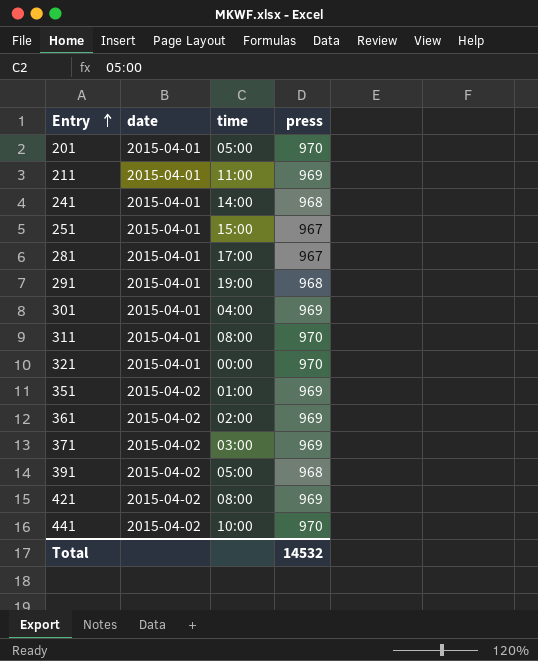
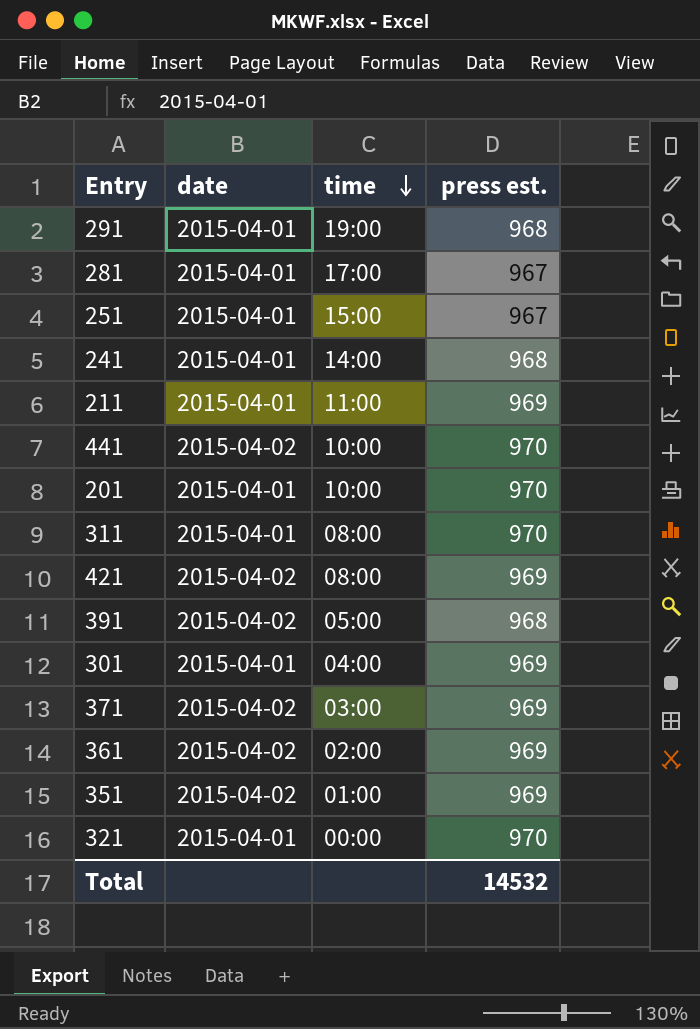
row order: Entry ascending -> time descending
column name: press -> press est.
201 | time: 05:00 -> 10:00

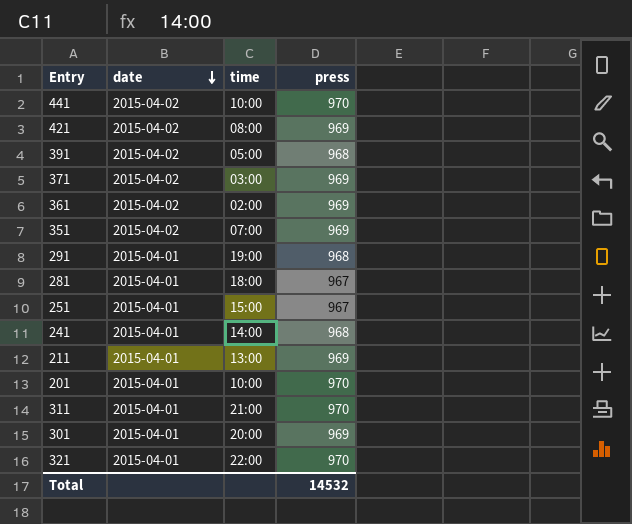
row order: time descending -> date descending
column name: press est. -> press
351 | time: 01:00 -> 07:00
281 | time: 17:00 -> 18:00
211 | time: 11:00 -> 13:00
311 | time: 08:00 -> 21:00
301 | time: 04:00 -> 20:00
321 | time: 00:00 -> 22:00

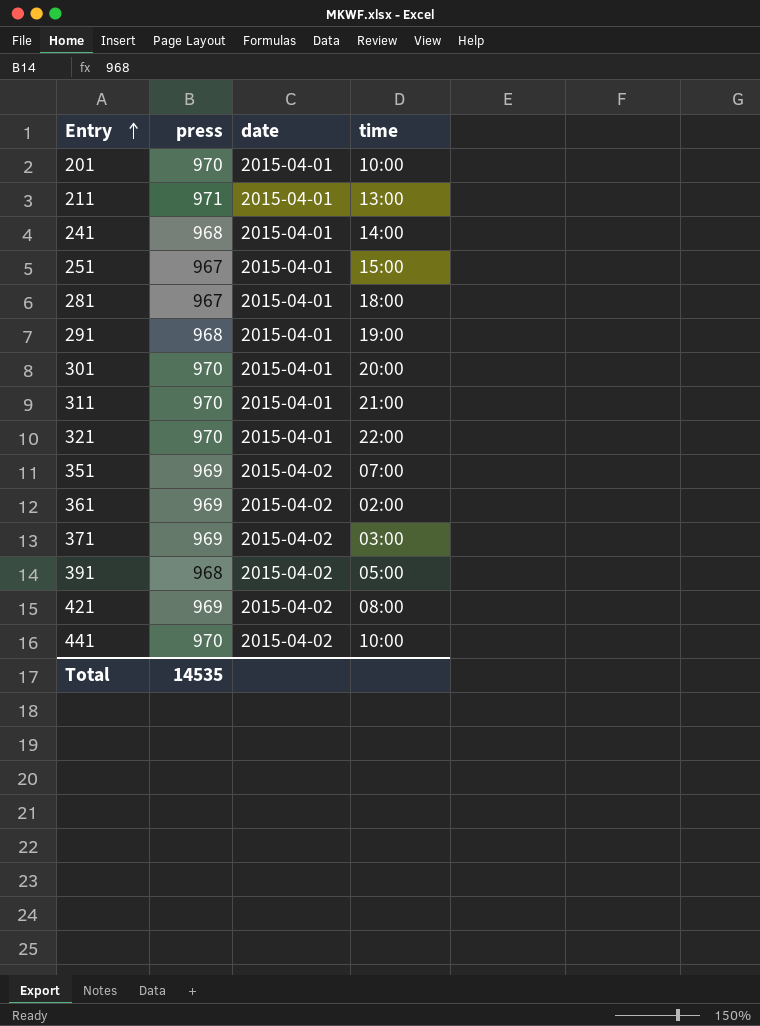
row order: date descending -> Entry ascending
column press | position: 4 -> 2
211 | press: 969 -> 971
301 | press: 969 -> 970
Total | press: 14532 -> 14535

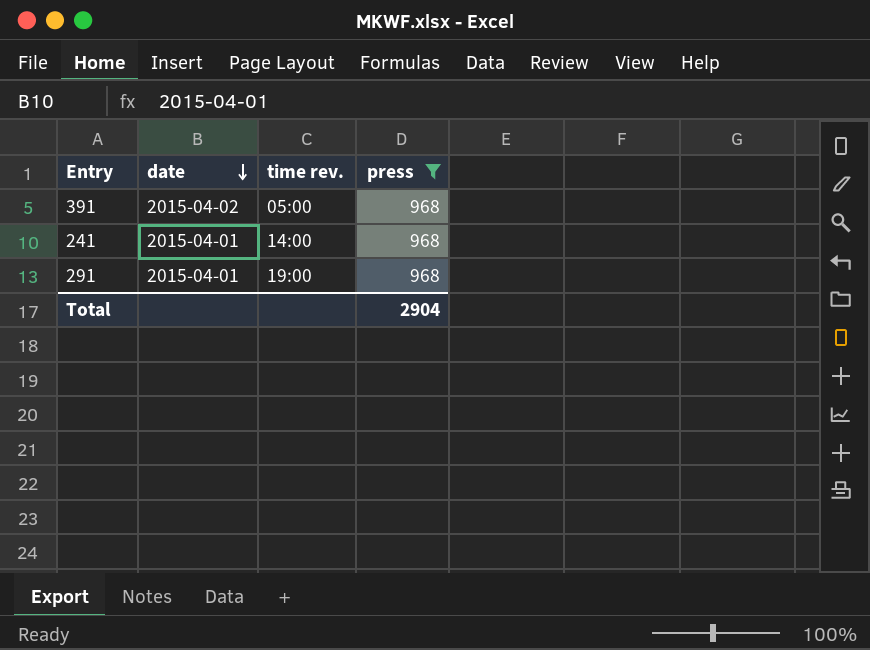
filter: none -> press = 968
row order: Entry ascending -> date descending
column name: time -> time rev.
column press | position: 2 -> 4
Total | press: 14535 -> 2904

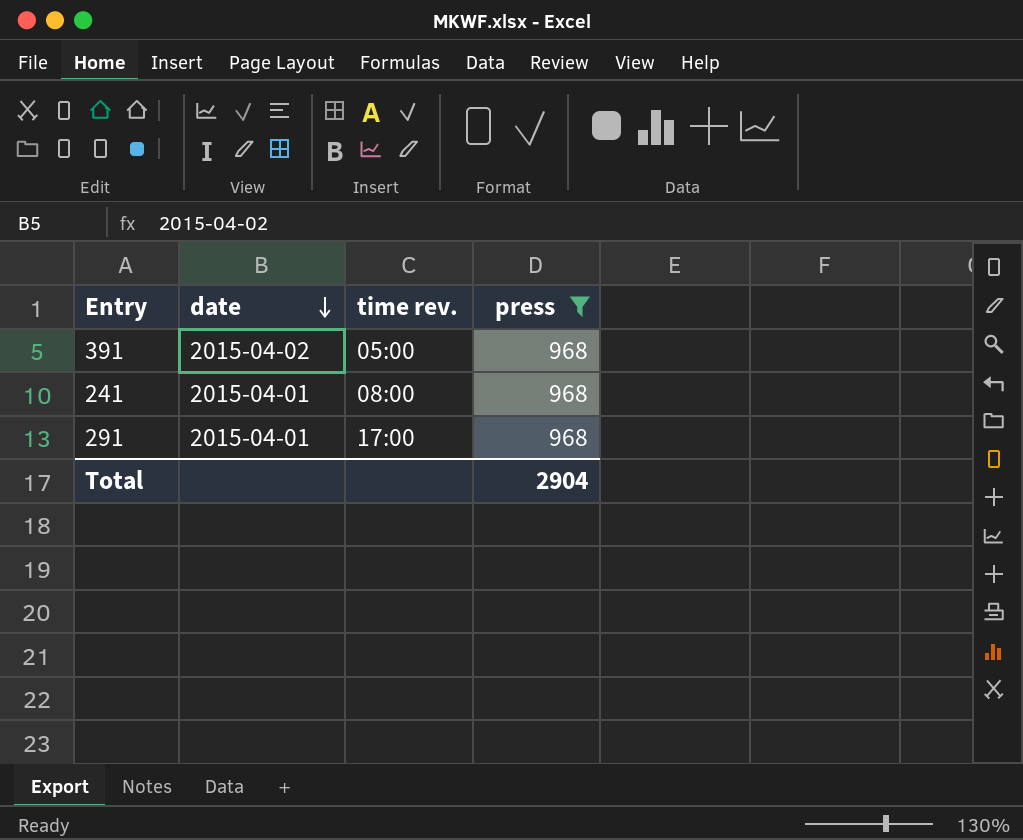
241 | time rev.: 14:00 -> 08:00
291 | time rev.: 19:00 -> 17:00

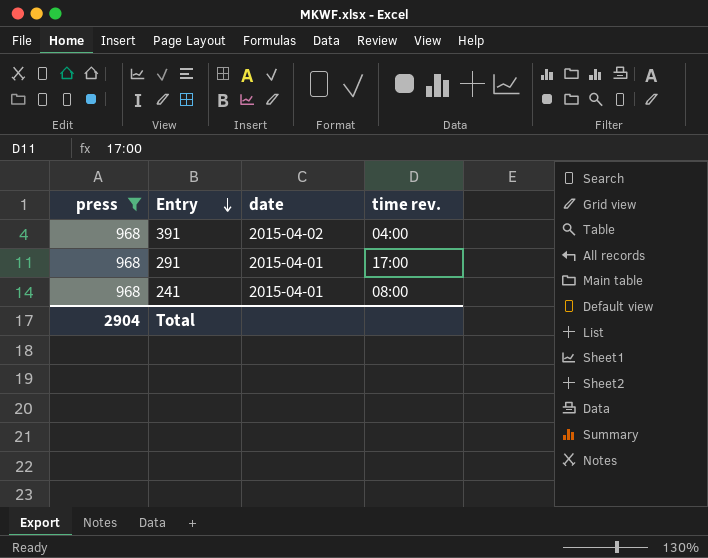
row order: date descending -> Entry descending
column press | position: 4 -> 1
391 | time rev.: 05:00 -> 04:00

